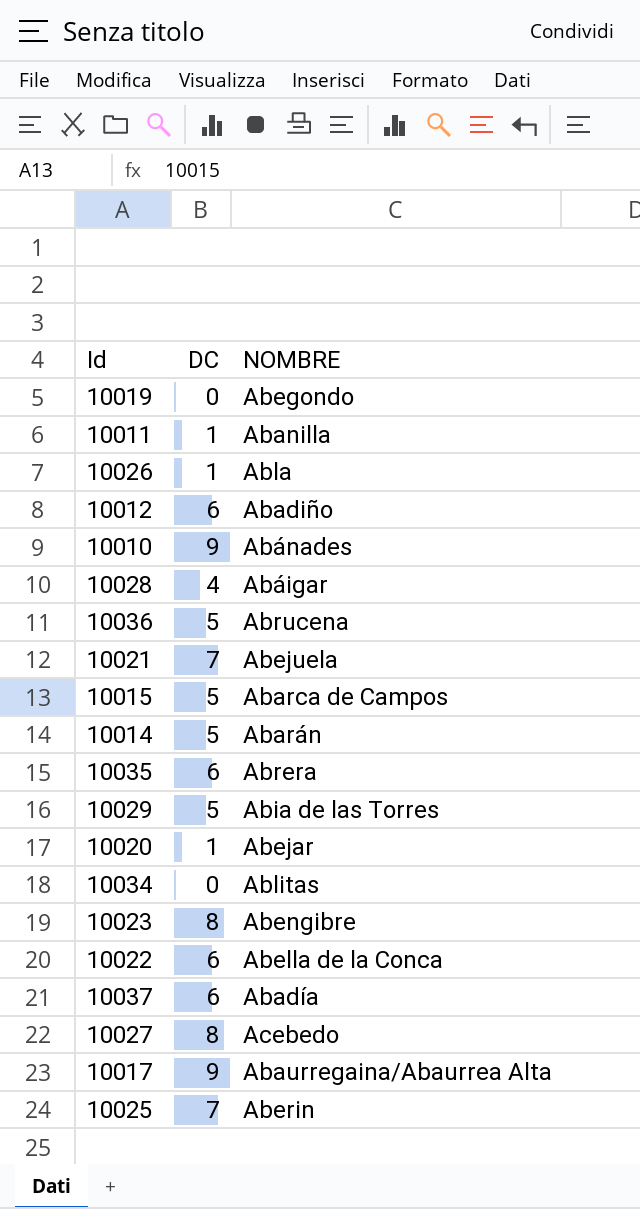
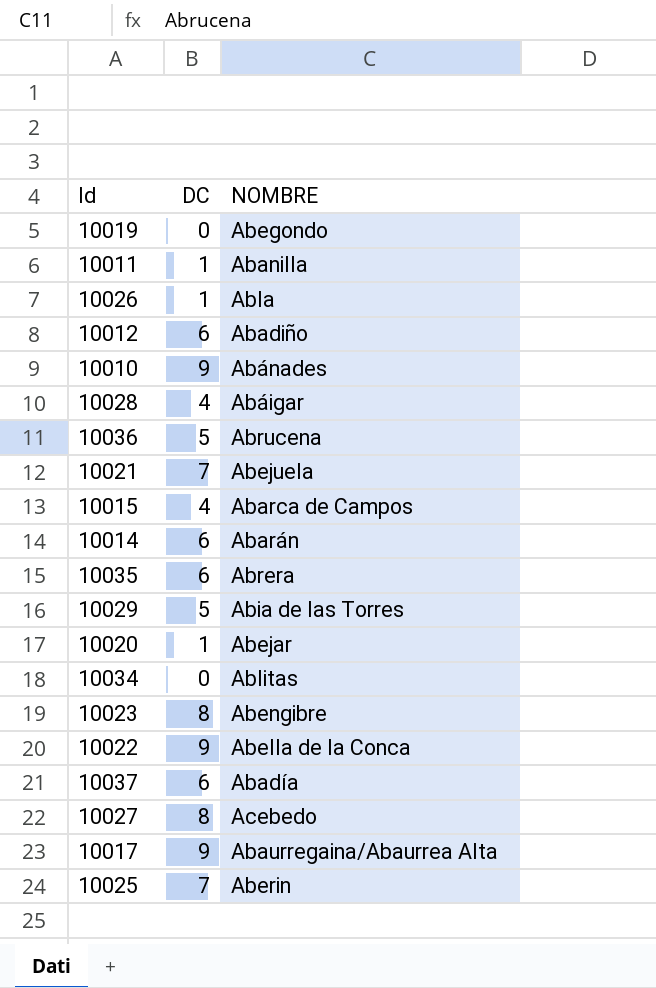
10015 | DC: 5 -> 4
10014 | DC: 5 -> 6
10022 | DC: 6 -> 9

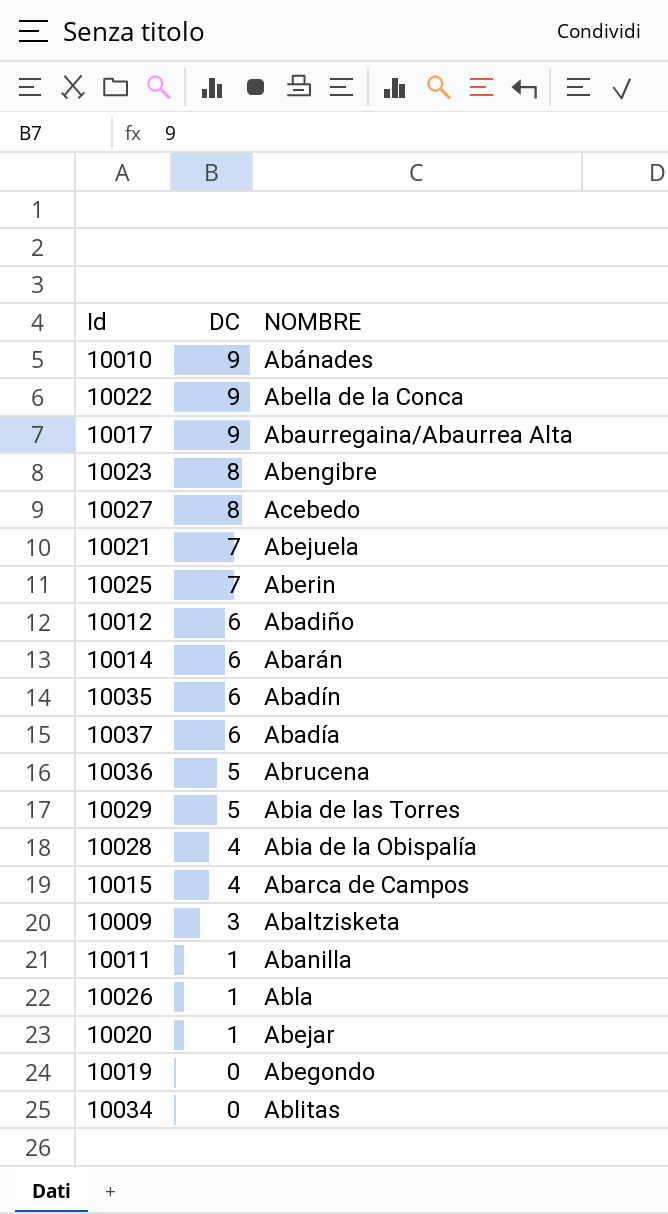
row order: none -> DC descending
10035 | NOMBRE: Abrera -> Abadín
10028 | NOMBRE: Abáigar -> Abia de la Obispalía
row 10009: none -> 3 | Abaltzisketa

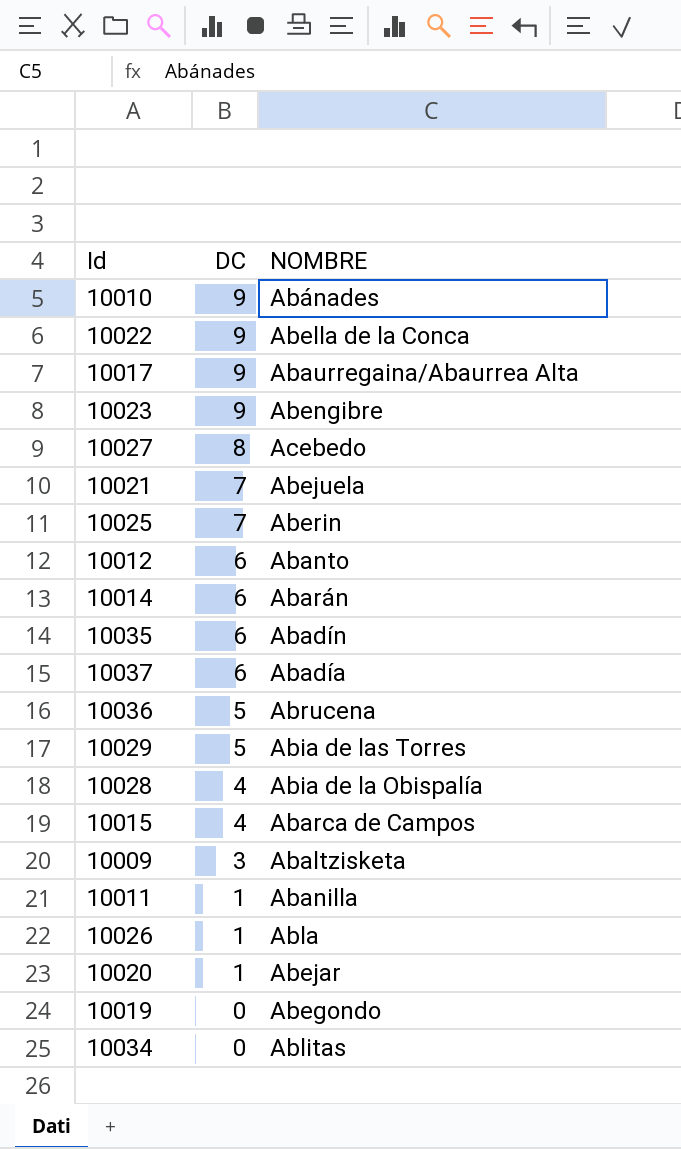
10023 | DC: 8 -> 9
10012 | NOMBRE: Abadiño -> Abanto

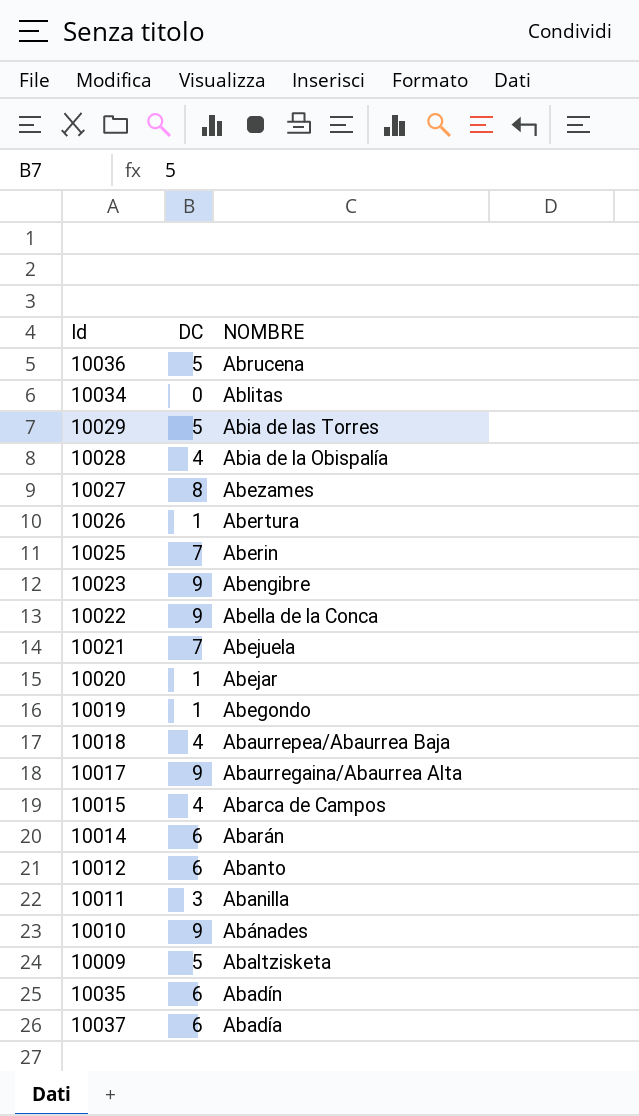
row order: DC descending -> NOMBRE descending
10027 | NOMBRE: Acebedo -> Abezames
10026 | NOMBRE: Abla -> Abertura
10019 | DC: 0 -> 1
row 10018: none -> 4 | Abaurrepea/Abaurrea Baja
10011 | DC: 1 -> 3
10009 | DC: 3 -> 5

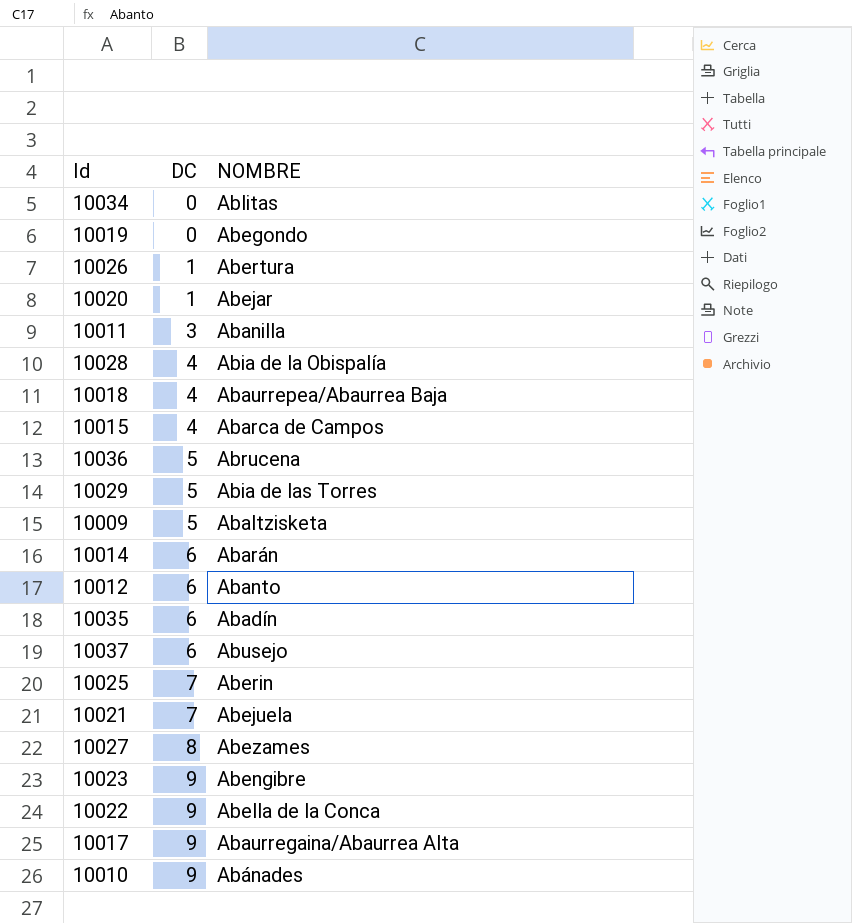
row order: NOMBRE descending -> DC ascending
10019 | DC: 1 -> 0
10037 | NOMBRE: Abadía -> Abusejo

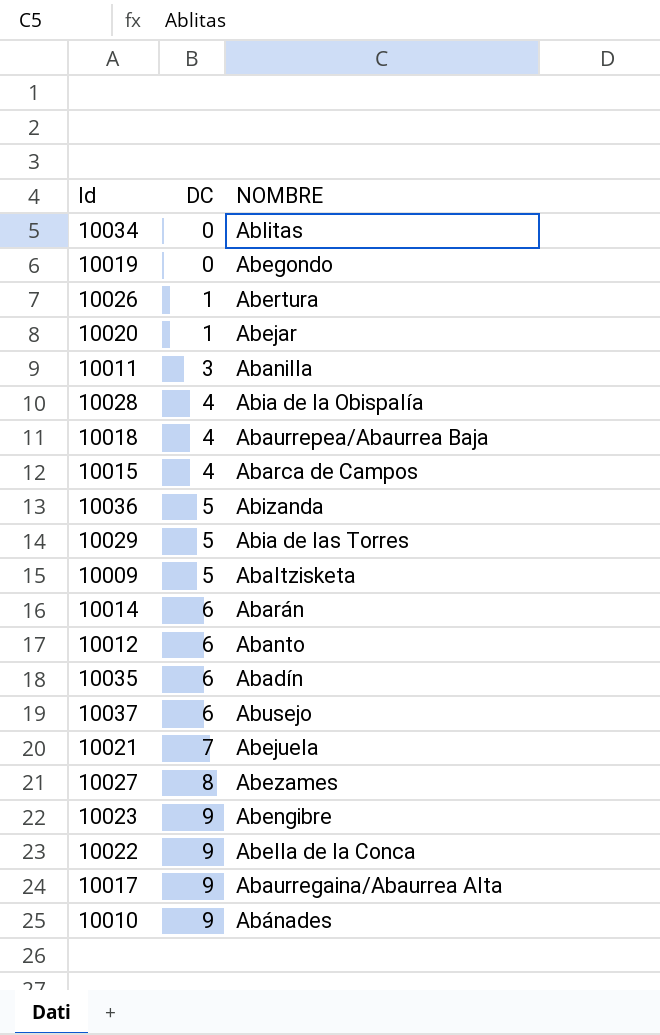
row 10025: 7 | Aberin -> none
10036 | NOMBRE: Abrucena -> Abizanda

